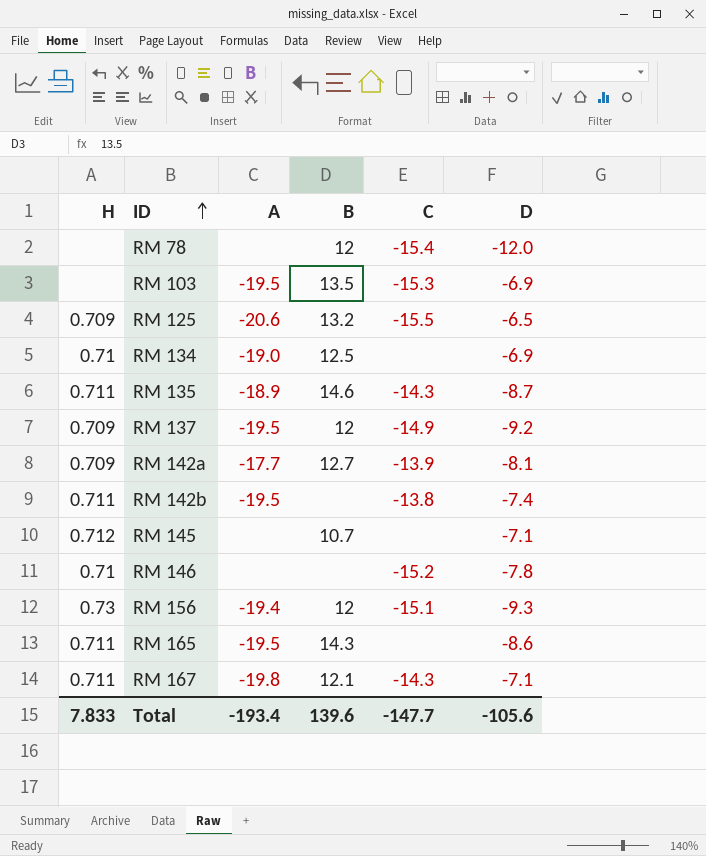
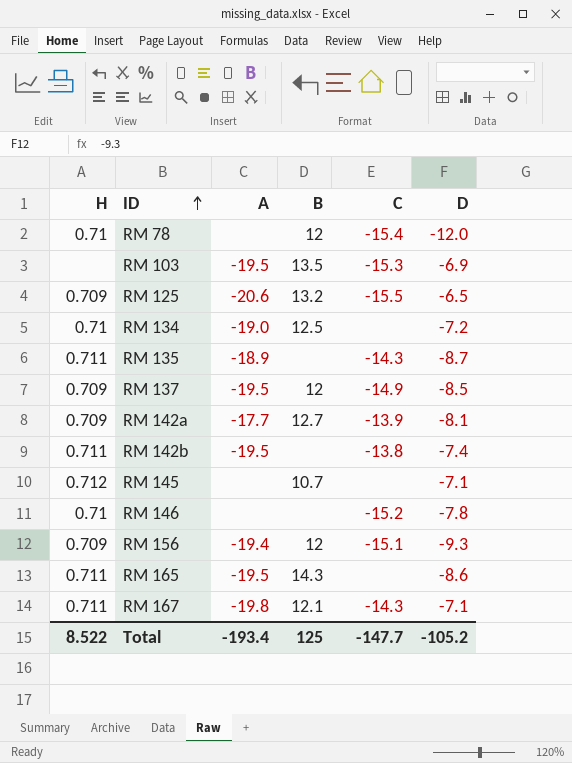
RM 78 | H: none -> 0.71
RM 134 | D: -6.9 -> -7.2
RM 135 | B: 14.6 -> none
RM 137 | D: -9.2 -> -8.5
RM 156 | H: 0.73 -> 0.709
Total | H: 7.833 -> 8.522
Total | B: 139.6 -> 125
Total | D: -105.6 -> -105.2

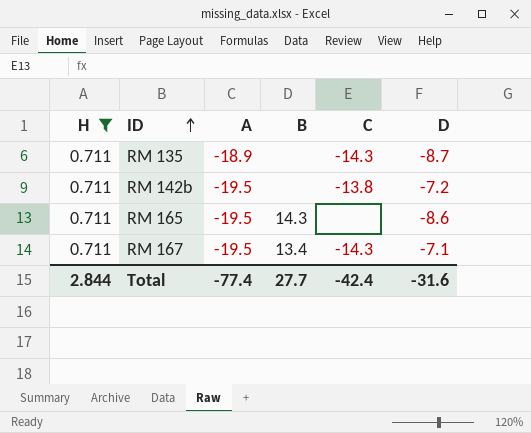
filter: none -> H = 0.711
RM 142b | D: -7.4 -> -7.2
RM 167 | A: -19.8 -> -19.5
RM 167 | B: 12.1 -> 13.4
Total | H: 8.522 -> 2.844
Total | A: -193.4 -> -77.4
Total | B: 125 -> 27.7
Total | C: -147.7 -> -42.4
Total | D: -105.2 -> -31.6

